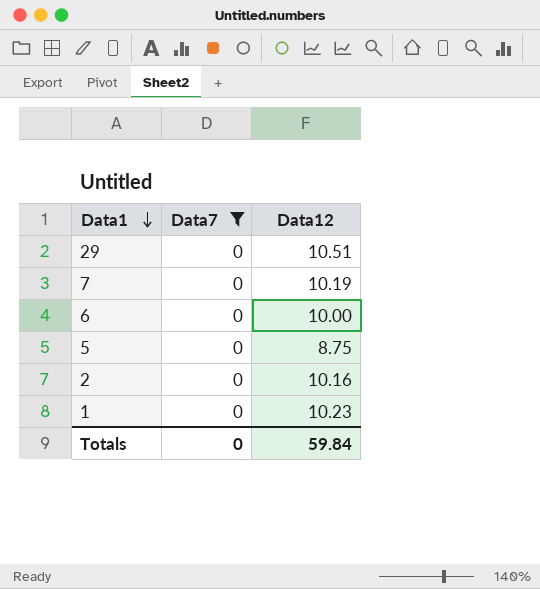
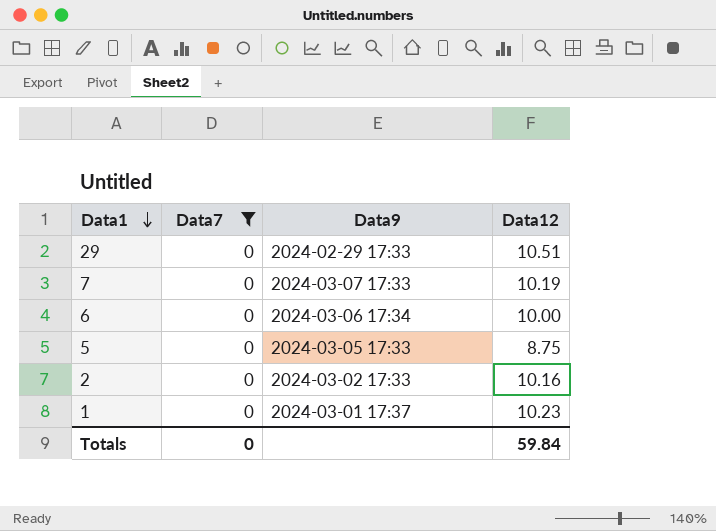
column Data9 | position: none -> 3

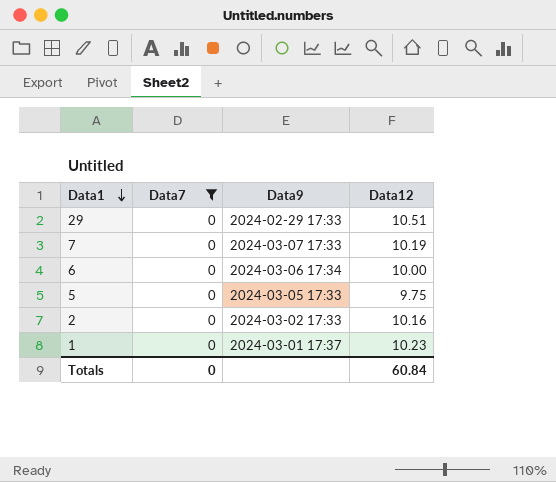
5 | Data12: 8.75 -> 9.75
Totals | Data12: 59.84 -> 60.84

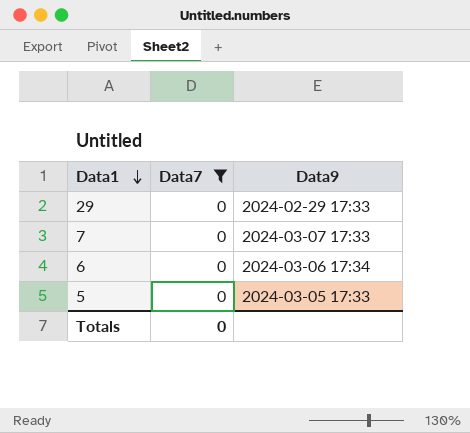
column Data12 | position: 4 -> none
row 2: 0 | 2024-03-02 17:33 | 10.16 -> none
row 1: 0 | 2024-03-01 17:37 | 10.23 -> none

